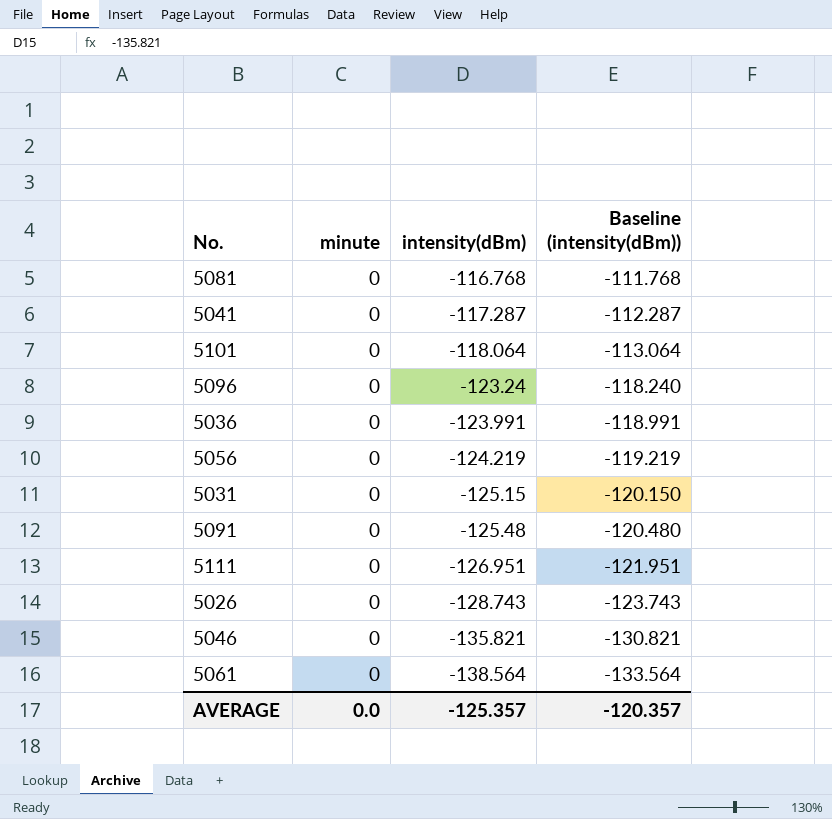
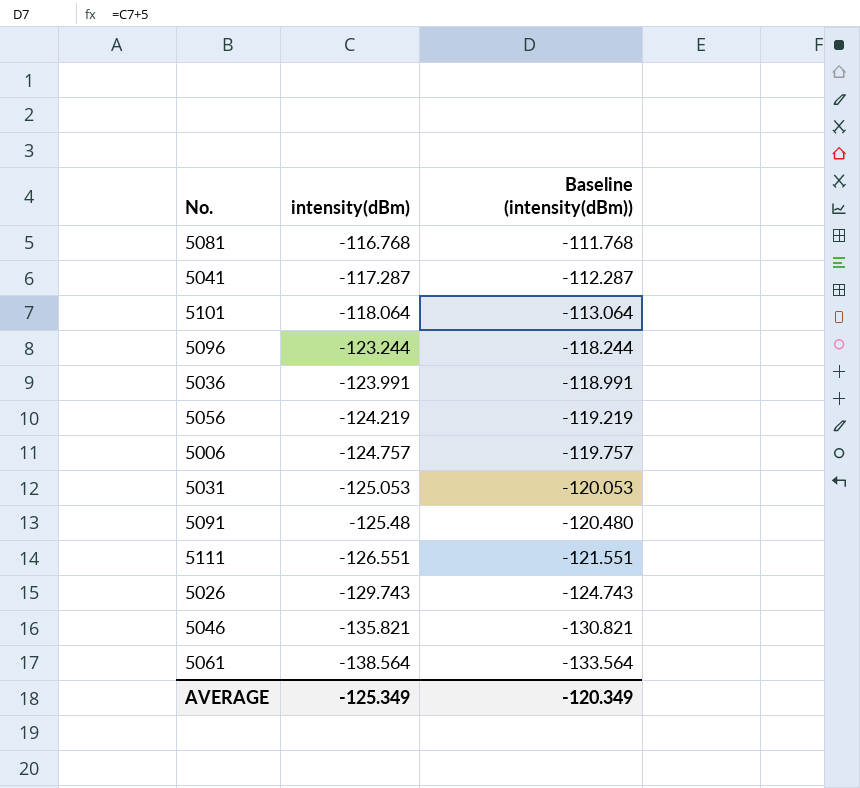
column minute | position: 2 -> none
5096 | intensity(dBm): -123.24 -> -123.244
5096 | Baseline (intensity(dBm)): -118.240 -> -118.244
row 5006: none -> -124.757 | -119.757
5031 | intensity(dBm): -125.15 -> -125.053
5031 | Baseline (intensity(dBm)): -120.150 -> -120.053
5111 | intensity(dBm): -126.951 -> -126.551
5111 | Baseline (intensity(dBm)): -121.951 -> -121.551
5026 | intensity(dBm): -128.743 -> -129.743
5026 | Baseline (intensity(dBm)): -123.743 -> -124.743
AVERAGE | intensity(dBm): -125.357 -> -125.349
AVERAGE | Baseline (intensity(dBm)): -120.357 -> -120.349

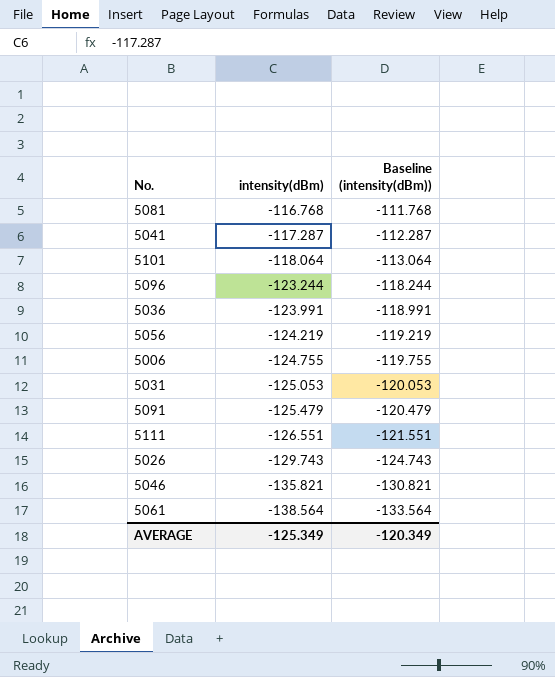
5006 | intensity(dBm): -124.757 -> -124.755
5006 | Baseline (intensity(dBm)): -119.757 -> -119.755
5091 | intensity(dBm): -125.48 -> -125.479
5091 | Baseline (intensity(dBm)): -120.480 -> -120.479

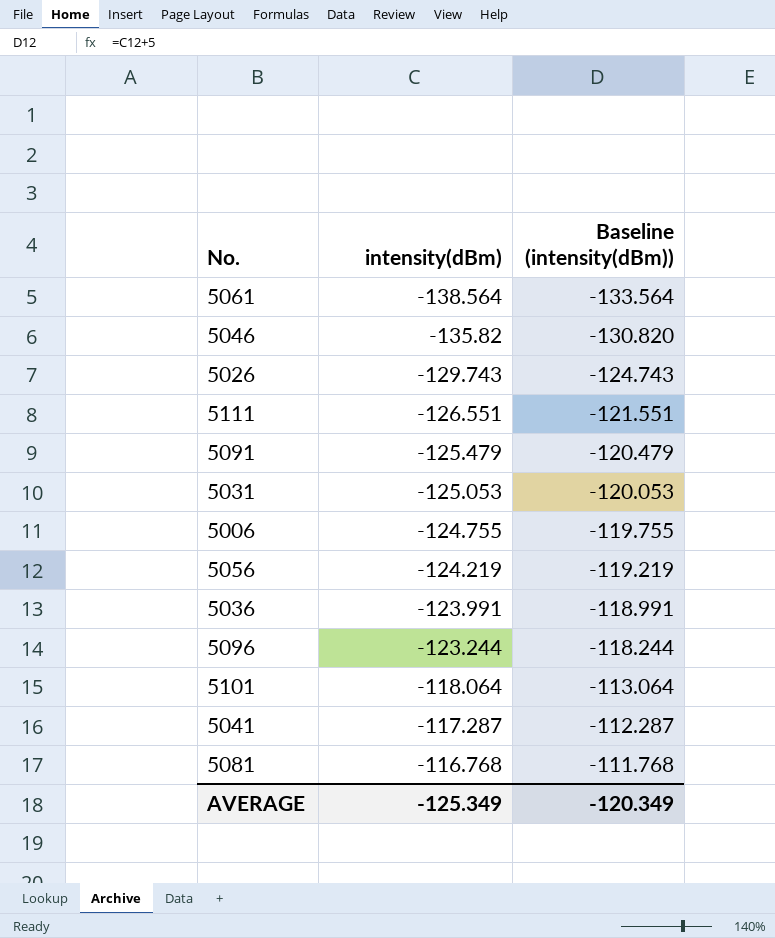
row order: intensity(dBm) descending -> intensity(dBm) ascending
5046 | intensity(dBm): -135.821 -> -135.82
5046 | Baseline (intensity(dBm)): -130.821 -> -130.820

